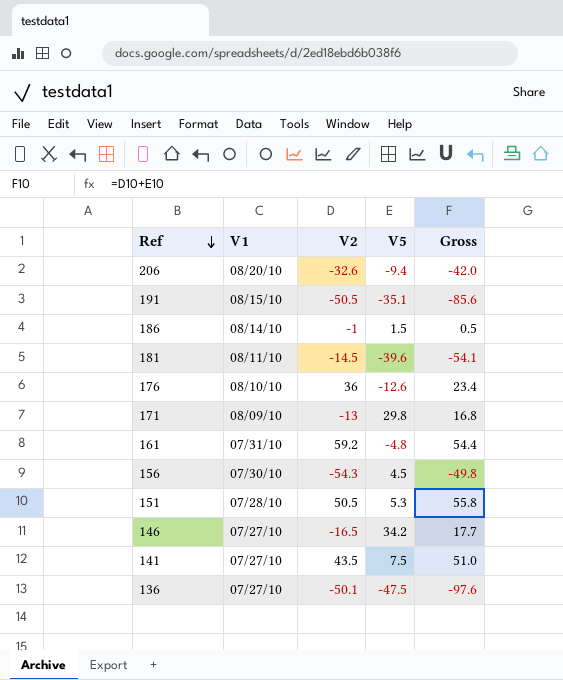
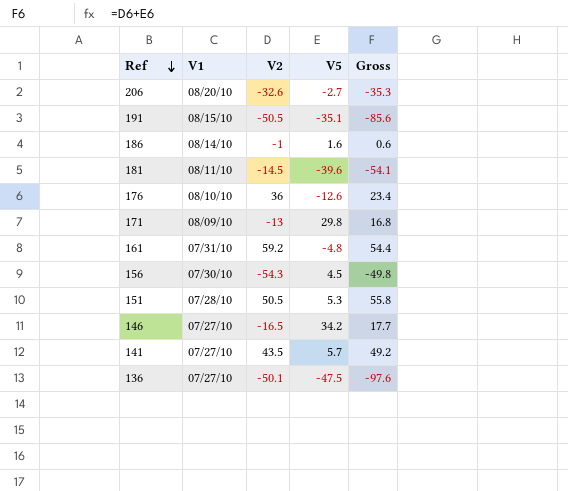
206 | V5: -9.4 -> -2.7
206 | Gross: -42.0 -> -35.3
186 | V5: 1.5 -> 1.6
186 | Gross: 0.5 -> 0.6
141 | V5: 7.5 -> 5.7
141 | Gross: 51.0 -> 49.2

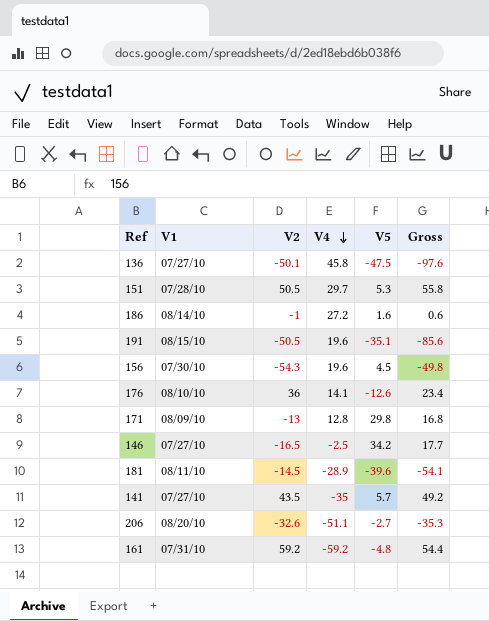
row order: Ref descending -> V4 descending
column V4 | position: none -> 4

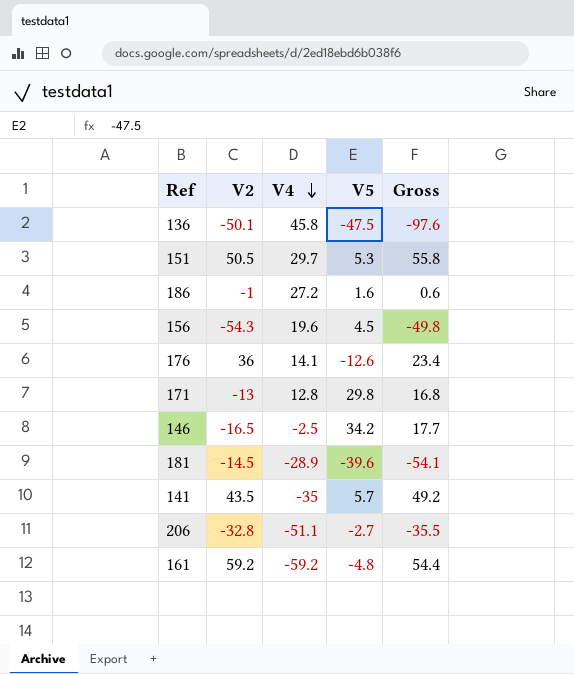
column V1 | position: 2 -> none
row 191: 08/15/10 | -50.5 | 19.6 | -35.1 | -85.6 -> none
206 | V2: -32.6 -> -32.8
206 | Gross: -35.3 -> -35.5

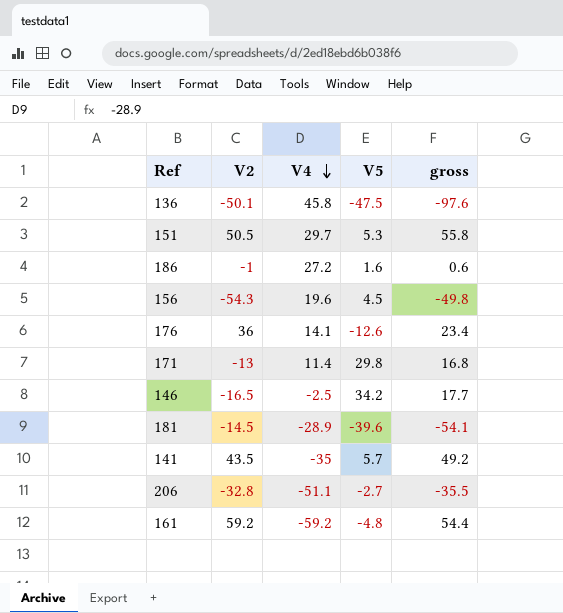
column name: Gross -> gross
171 | V4: 12.8 -> 11.4

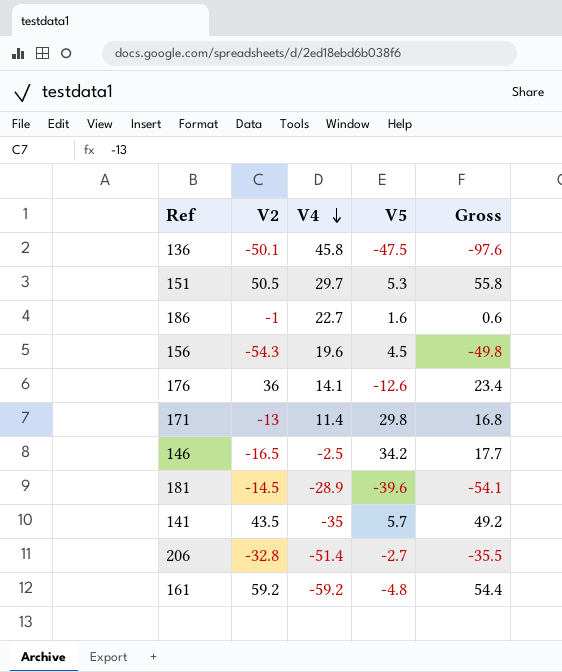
column name: gross -> Gross
186 | V4: 27.2 -> 22.7
206 | V4: -51.1 -> -51.4

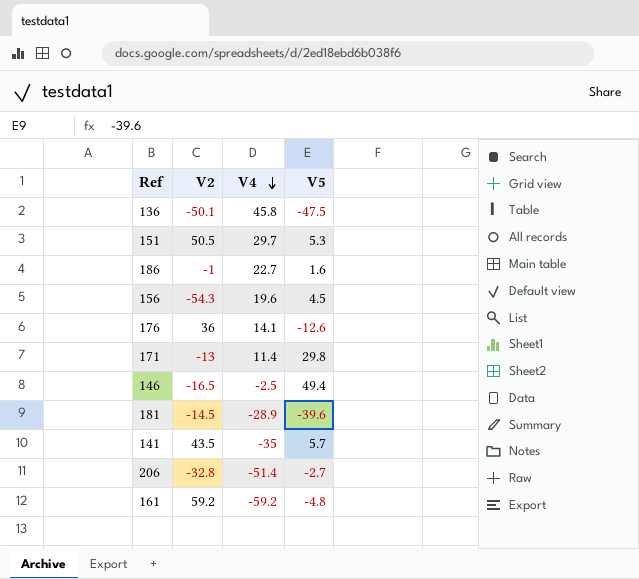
column Gross | formula: [V2] + [V5] -> none
146 | V5: 34.2 -> 49.4

